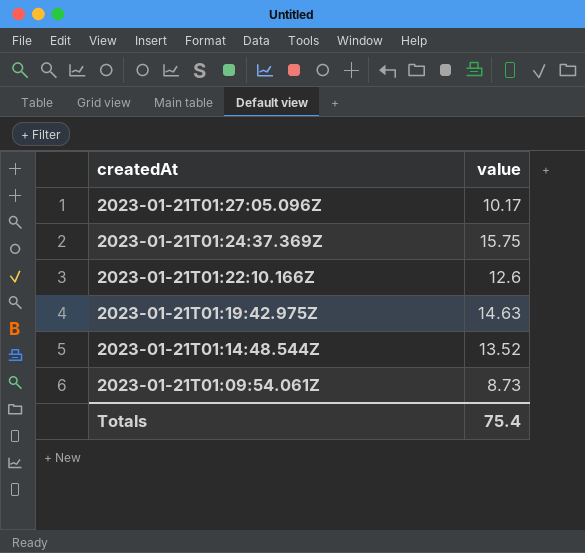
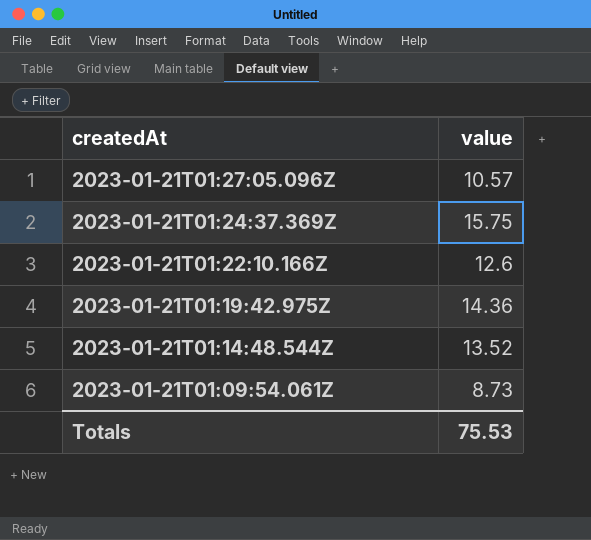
2023-01-21T01:27:05.096Z | value: 10.17 -> 10.57
2023-01-21T01:19:42.975Z | value: 14.63 -> 14.36
Totals | value: 75.4 -> 75.53

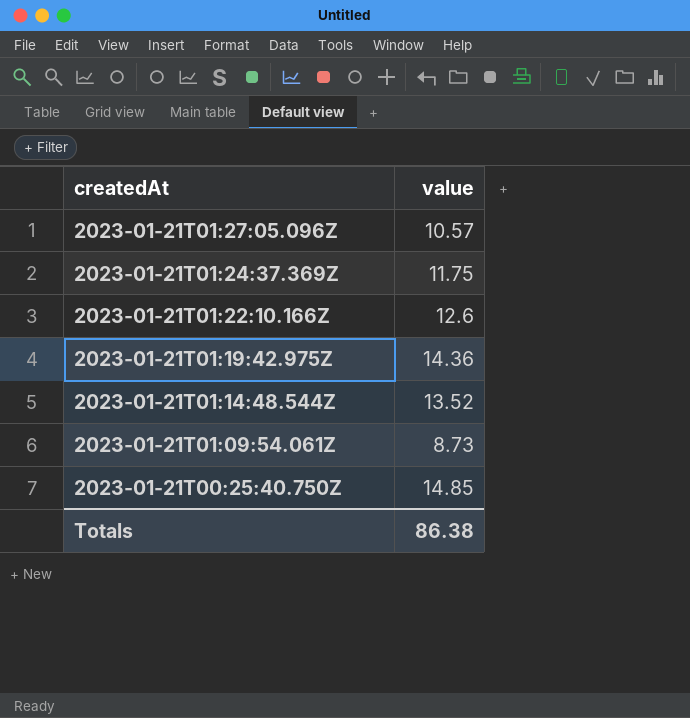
2023-01-21T01:24:37.369Z | value: 15.75 -> 11.75
row 2023-01-21T00:25:40.750Z: none -> 14.85
Totals | value: 75.53 -> 86.38

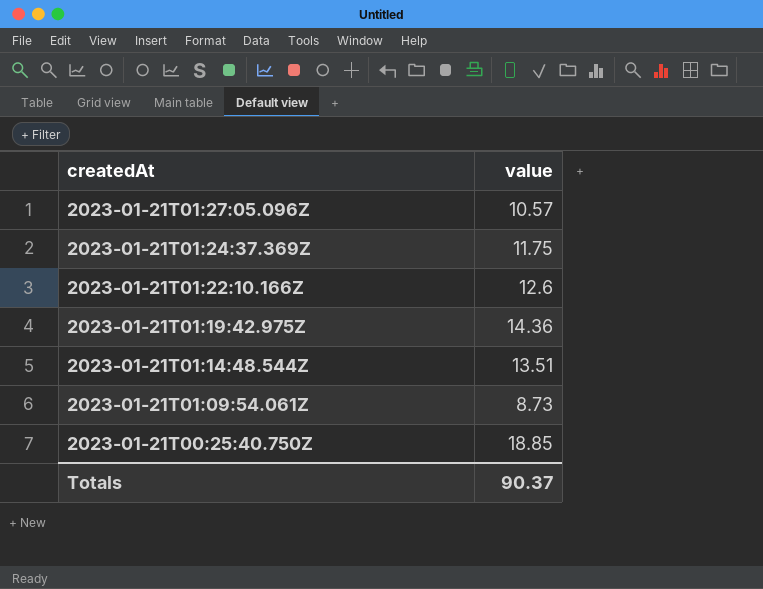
2023-01-21T01:14:48.544Z | value: 13.52 -> 13.51
2023-01-21T00:25:40.750Z | value: 14.85 -> 18.85
Totals | value: 86.38 -> 90.37

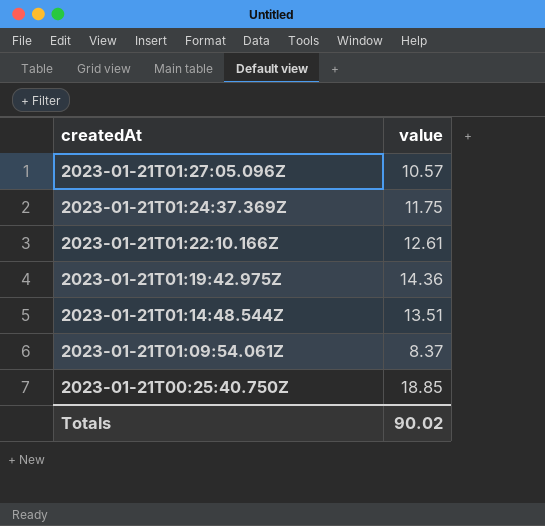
2023-01-21T01:22:10.166Z | value: 12.6 -> 12.61
2023-01-21T01:09:54.061Z | value: 8.73 -> 8.37
Totals | value: 90.37 -> 90.02

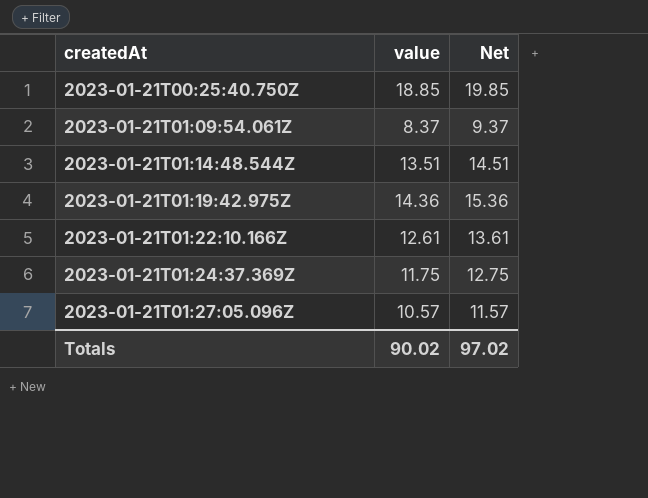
row order: createdAt descending -> createdAt ascending
column Net | formula: none -> [value] + 1

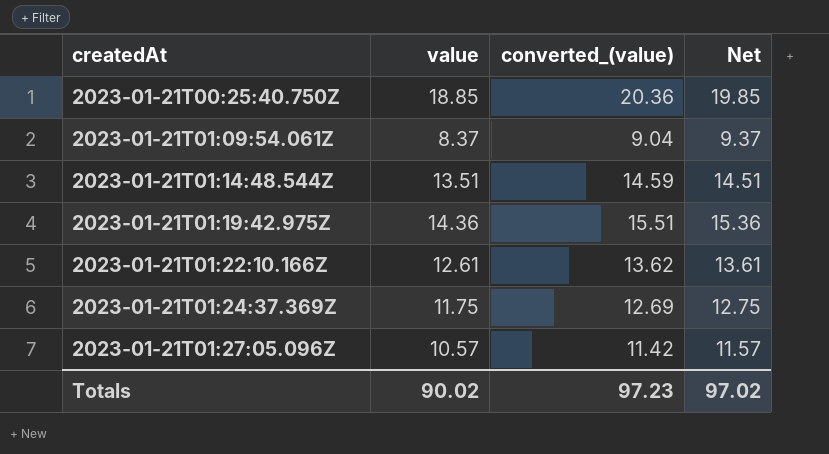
column converted_(value) | formula: none -> [value] * 1.08

